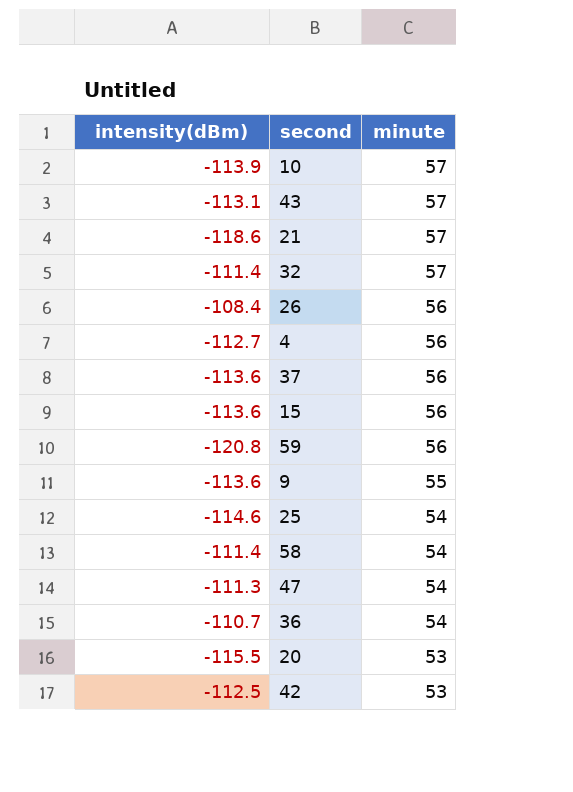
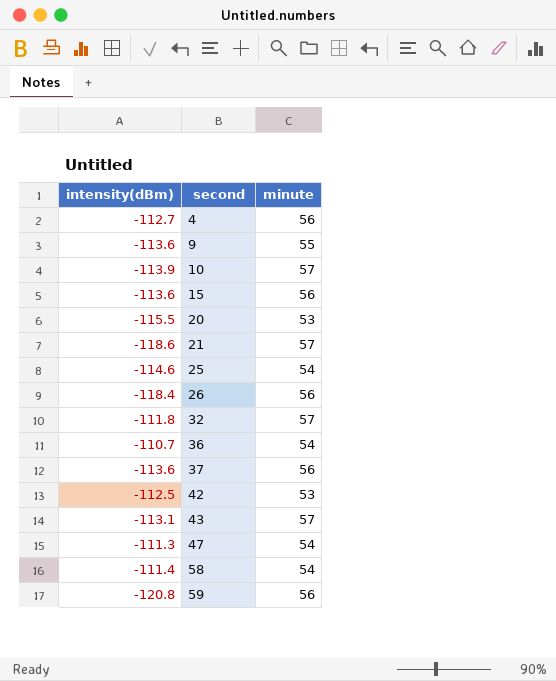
row order: minute descending -> second ascending
26 | intensity(dBm): -108.4 -> -118.4
32 | intensity(dBm): -111.4 -> -111.8

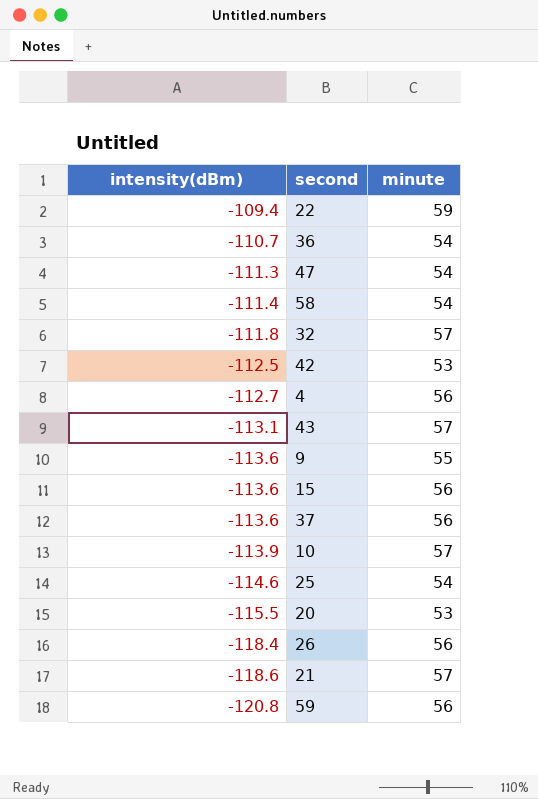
row order: second ascending -> intensity(dBm) descending
row 22: none -> -109.4 | 59

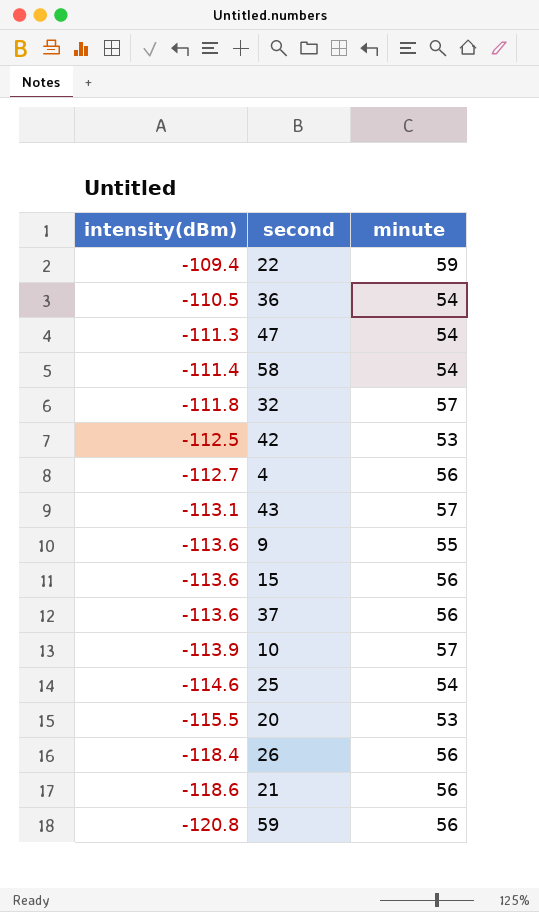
36 | intensity(dBm): -110.7 -> -110.5
21 | minute: 57 -> 56

